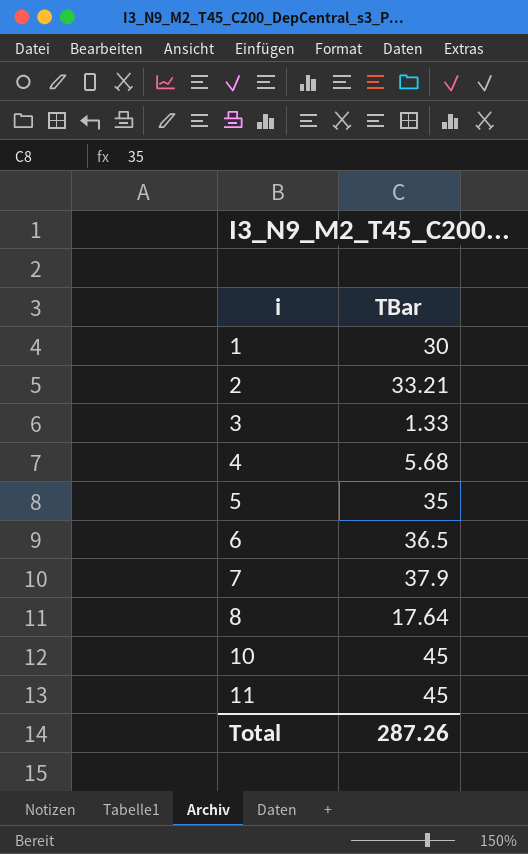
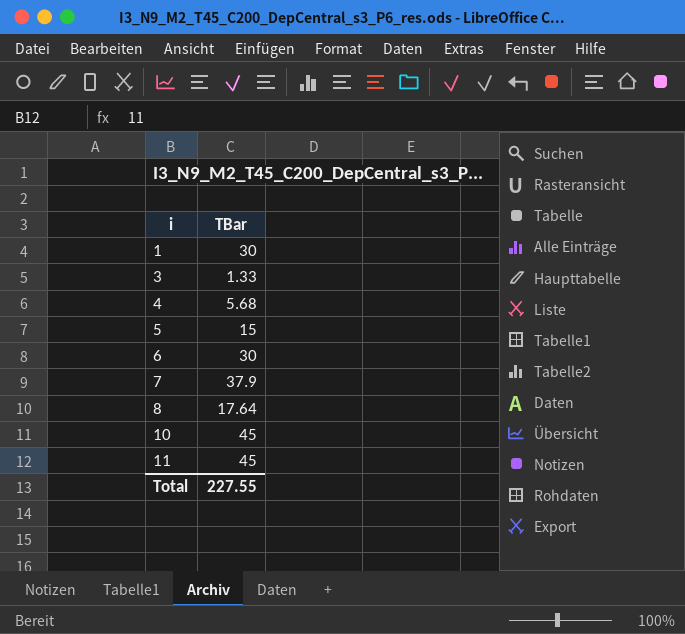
row 2: 33.21 -> none
5 | TBar: 35 -> 15
6 | TBar: 36.5 -> 30
Total | TBar: 287.26 -> 227.55

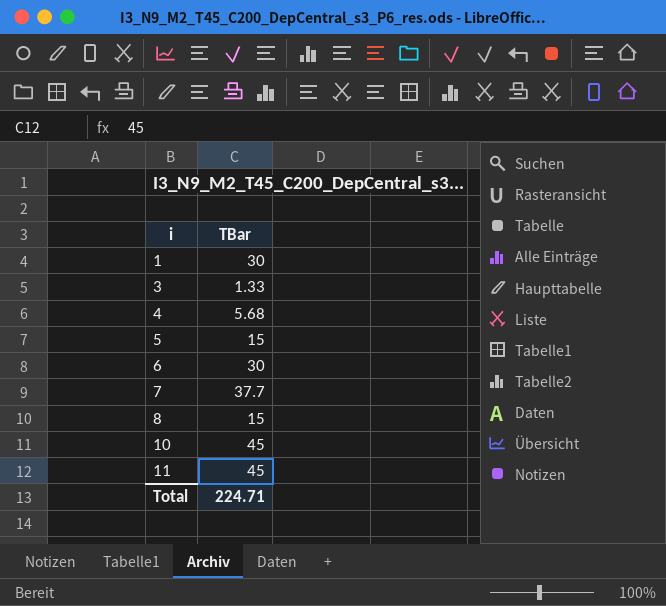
7 | TBar: 37.9 -> 37.7
8 | TBar: 17.64 -> 15
Total | TBar: 227.55 -> 224.71

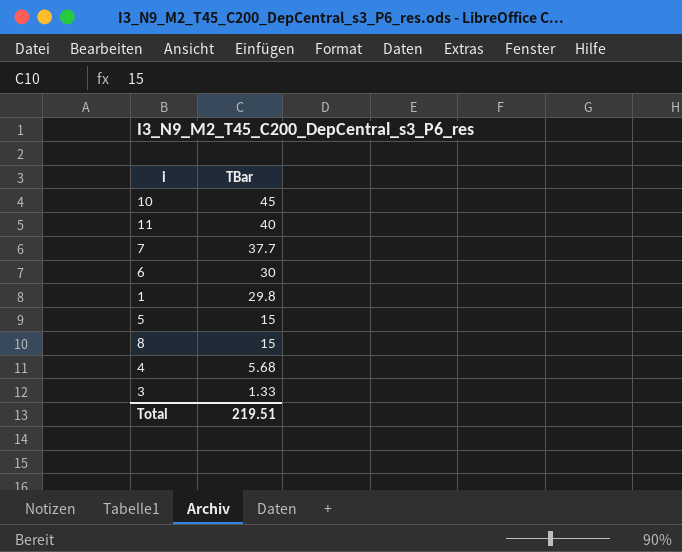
row order: i ascending -> TBar descending
11 | TBar: 45 -> 40
1 | TBar: 30 -> 29.8
Total | TBar: 224.71 -> 219.51

